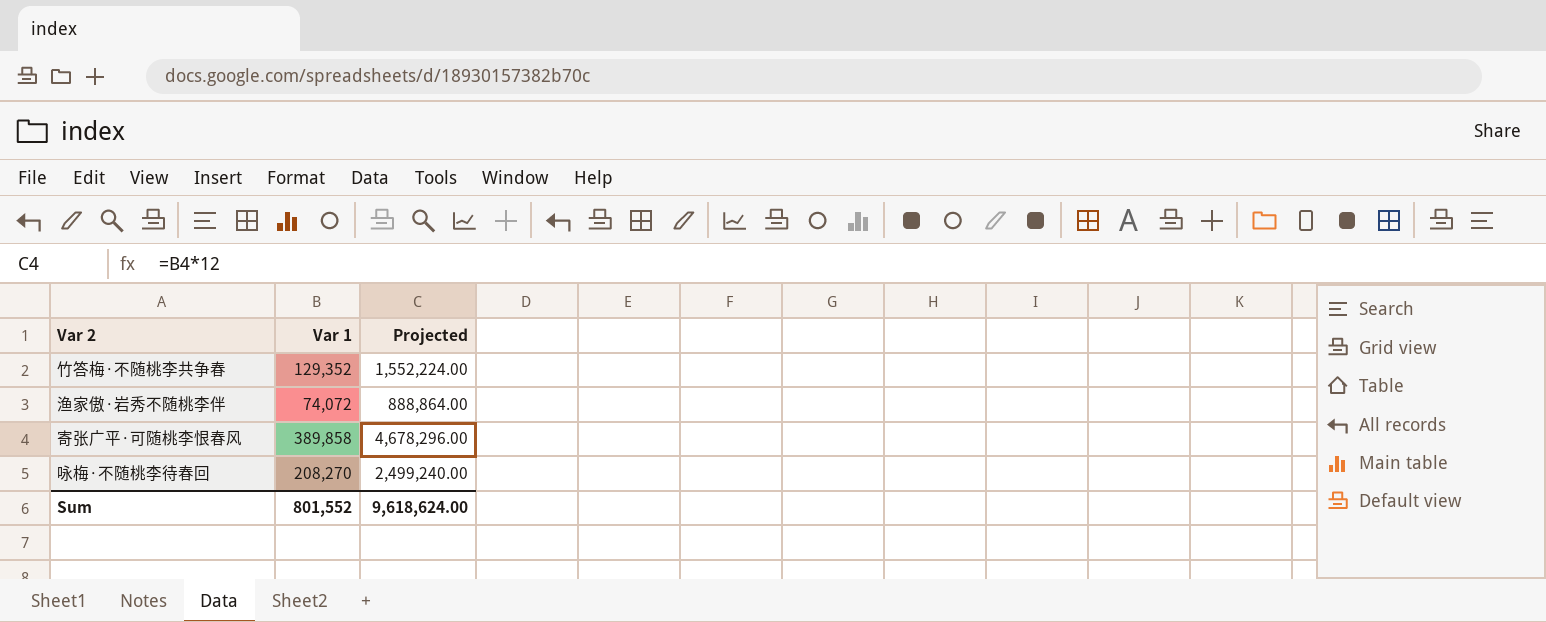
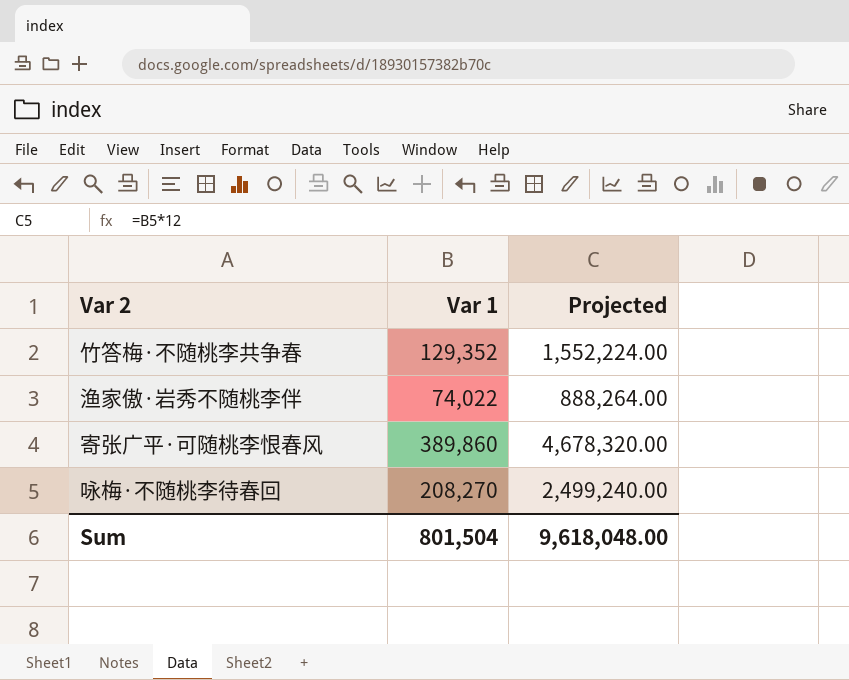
渔家傲·岩秀不随桃李伴 | Var 1: 74,072 -> 74,022
渔家傲·岩秀不随桃李伴 | Projected: 888,864.00 -> 888,264.00
寄张广平·可随桃李恨春风 | Var 1: 389,858 -> 389,860
寄张广平·可随桃李恨春风 | Projected: 4,678,296.00 -> 4,678,320.00
Sum | Var 1: 801,552 -> 801,504
Sum | Projected: 9,618,624.00 -> 9,618,048.00

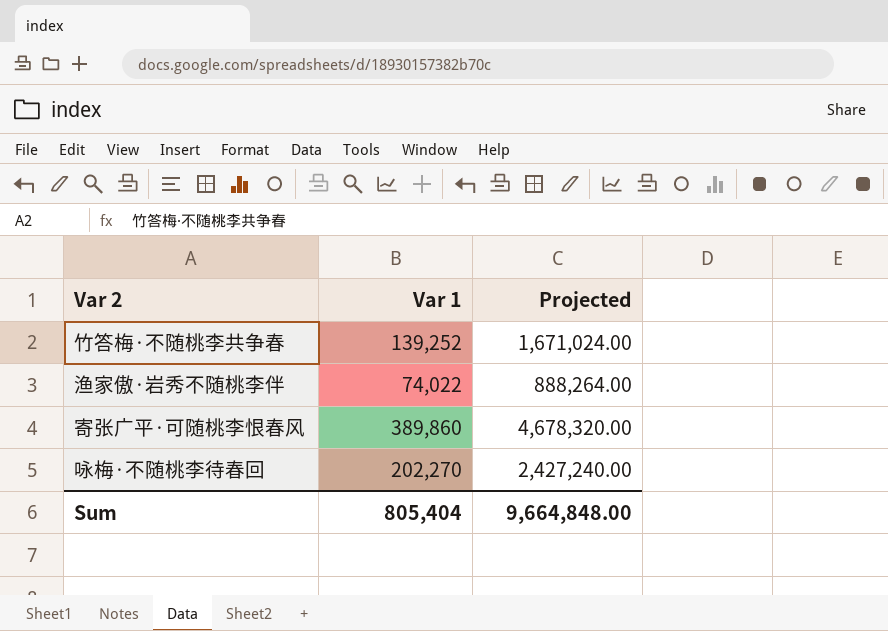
竹答梅·不随桃李共争春 | Var 1: 129,352 -> 139,252
竹答梅·不随桃李共争春 | Projected: 1,552,224.00 -> 1,671,024.00
咏梅·不随桃李待春回 | Var 1: 208,270 -> 202,270
咏梅·不随桃李待春回 | Projected: 2,499,240.00 -> 2,427,240.00
Sum | Var 1: 801,504 -> 805,404
Sum | Projected: 9,618,048.00 -> 9,664,848.00

